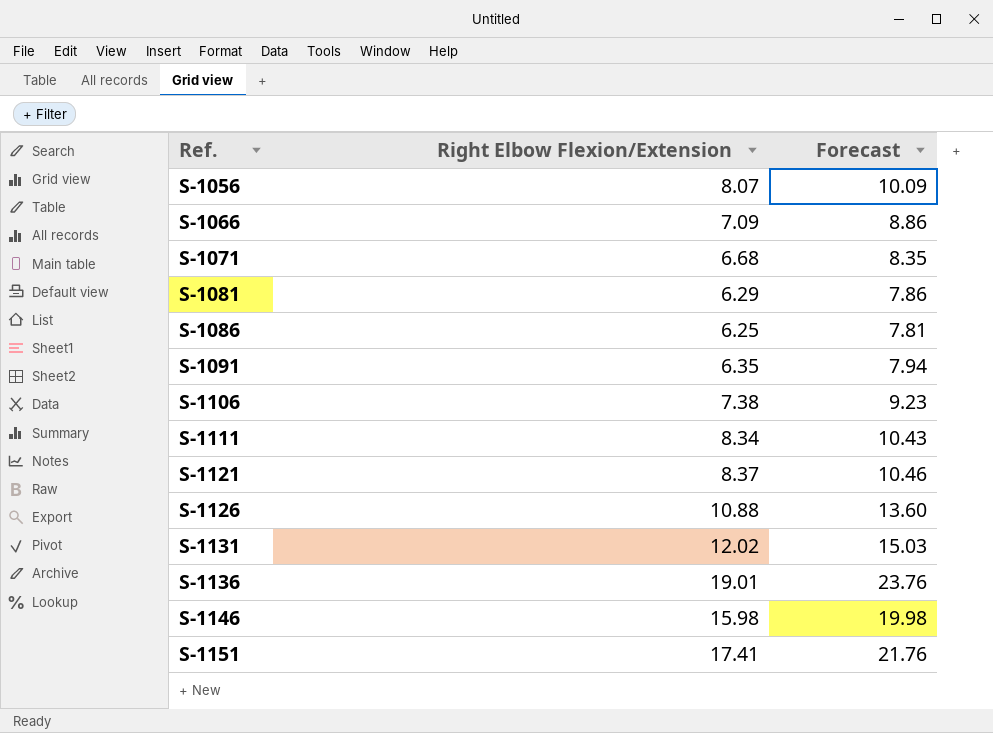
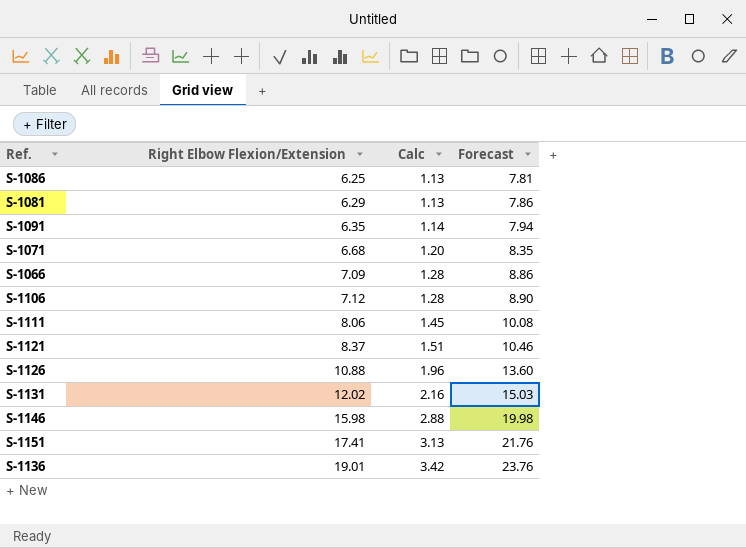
row order: Ref. ascending -> Right Elbow Flexion/Extension ascending
column Calc | formula: none -> [Right Elbow Flexion/Extension] * 0.18
row S-1056: 8.07 | 10.09 -> none
S-1106 | Right Elbow Flexion/Extension: 7.38 -> 7.12
S-1106 | Forecast: 9.23 -> 8.90
S-1111 | Right Elbow Flexion/Extension: 8.34 -> 8.06
S-1111 | Forecast: 10.43 -> 10.08

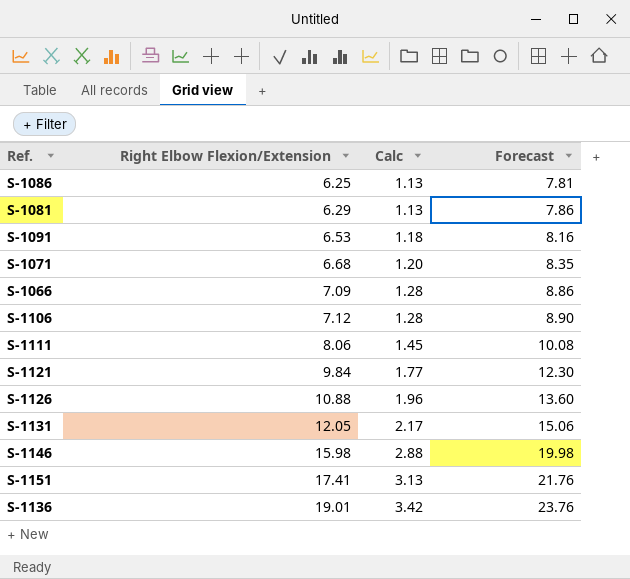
S-1091 | Right Elbow Flexion/Extension: 6.35 -> 6.53
S-1091 | Calc: 1.14 -> 1.18
S-1091 | Forecast: 7.94 -> 8.16
S-1121 | Right Elbow Flexion/Extension: 8.37 -> 9.84
S-1121 | Calc: 1.51 -> 1.77
S-1121 | Forecast: 10.46 -> 12.30
S-1131 | Right Elbow Flexion/Extension: 12.02 -> 12.05
S-1131 | Calc: 2.16 -> 2.17
S-1131 | Forecast: 15.03 -> 15.06

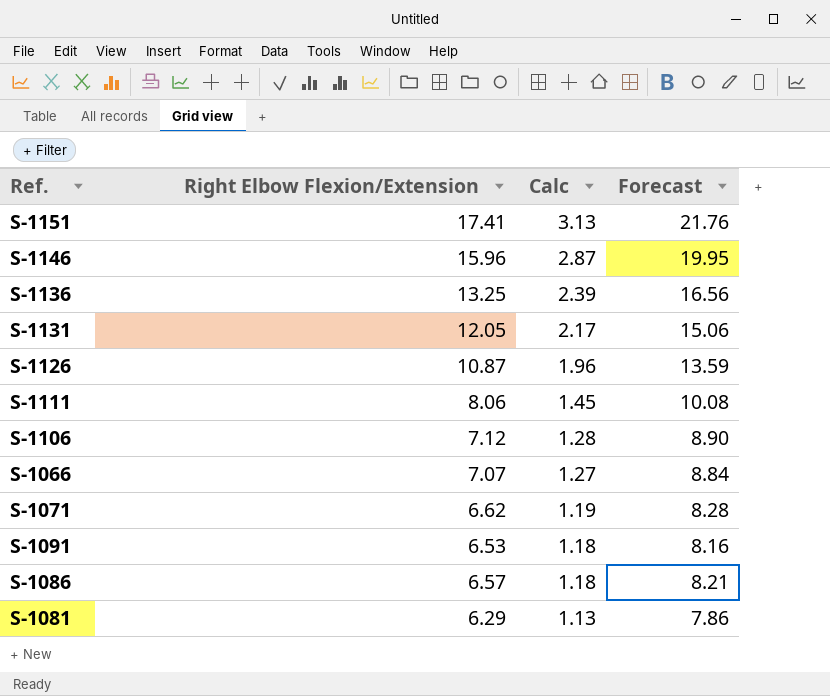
row order: Right Elbow Flexion/Extension ascending -> Calc descending
row S-1121: 9.84 | 1.77 | 12.30 -> none
S-1146 | Right Elbow Flexion/Extension: 15.98 -> 15.96
S-1146 | Calc: 2.88 -> 2.87
S-1146 | Forecast: 19.98 -> 19.95
S-1136 | Right Elbow Flexion/Extension: 19.01 -> 13.25
S-1136 | Calc: 3.42 -> 2.39
S-1136 | Forecast: 23.76 -> 16.56
S-1126 | Right Elbow Flexion/Extension: 10.88 -> 10.87
S-1126 | Forecast: 13.60 -> 13.59
S-1066 | Right Elbow Flexion/Extension: 7.09 -> 7.07
S-1066 | Calc: 1.28 -> 1.27
S-1066 | Forecast: 8.86 -> 8.84
S-1071 | Right Elbow Flexion/Extension: 6.68 -> 6.62
S-1071 | Calc: 1.20 -> 1.19
S-1071 | Forecast: 8.35 -> 8.28
S-1086 | Right Elbow Flexion/Extension: 6.25 -> 6.57
S-1086 | Calc: 1.13 -> 1.18
S-1086 | Forecast: 7.81 -> 8.21

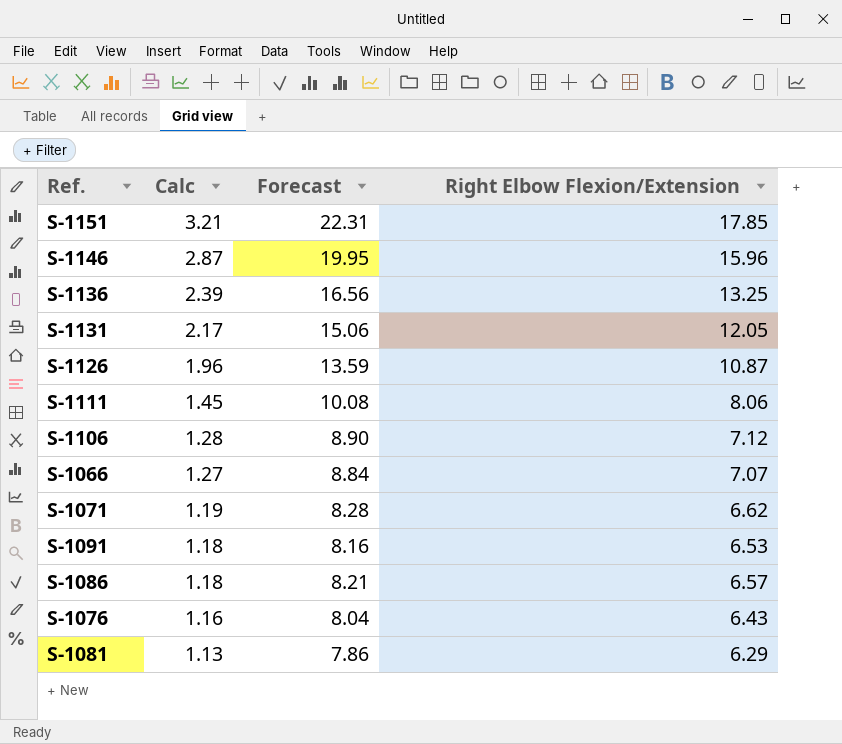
column Right Elbow Flexion/Extension | position: 2 -> 4
S-1151 | Calc: 3.13 -> 3.21
S-1151 | Forecast: 21.76 -> 22.31
S-1151 | Right Elbow Flexion/Extension: 17.41 -> 17.85
row S-1076: none -> 1.16 | 8.04 | 6.43

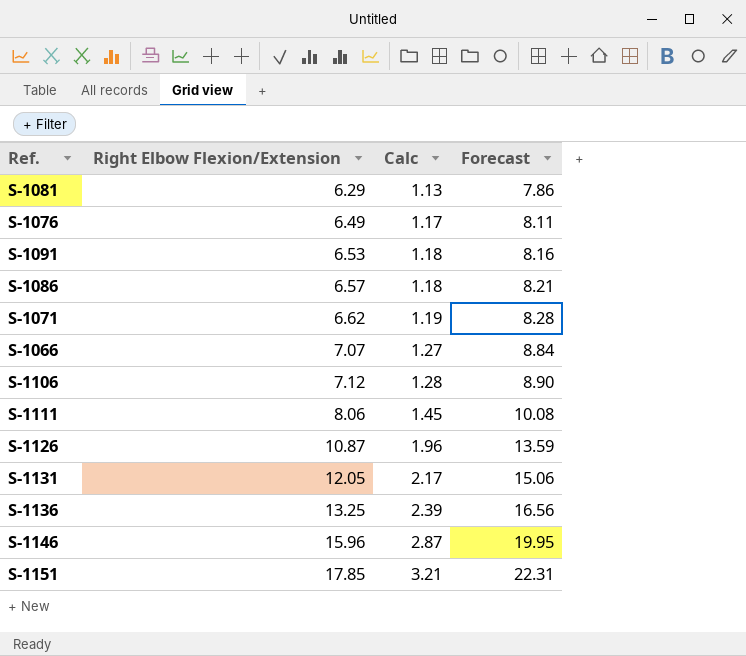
row order: Calc descending -> Right Elbow Flexion/Extension ascending
column Right Elbow Flexion/Extension | position: 4 -> 2
S-1076 | Right Elbow Flexion/Extension: 6.43 -> 6.49
S-1076 | Calc: 1.16 -> 1.17
S-1076 | Forecast: 8.04 -> 8.11

